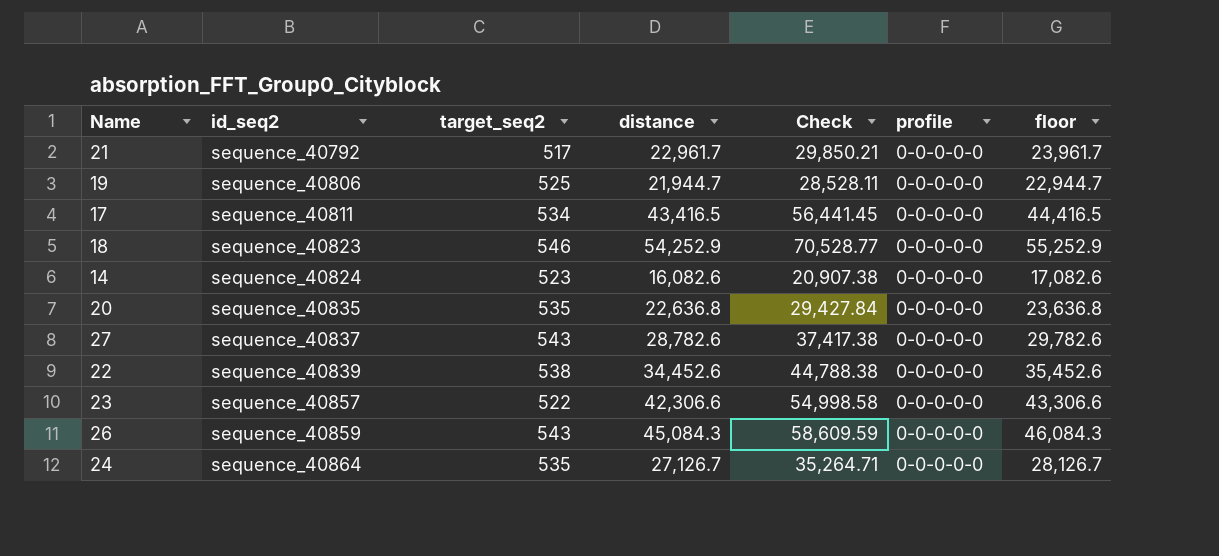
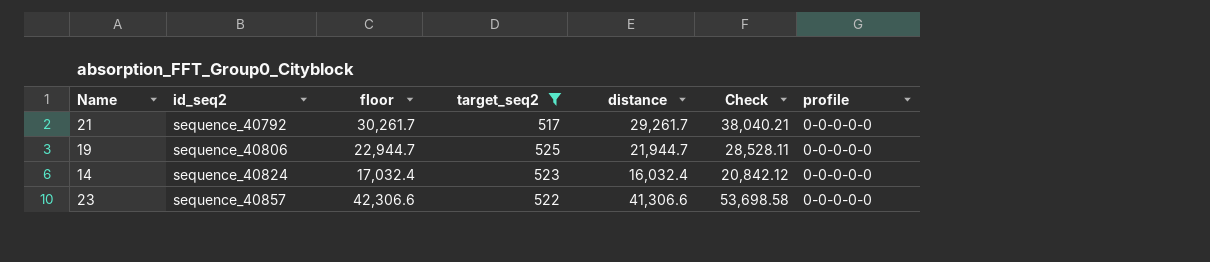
filter: none -> target_seq2 <= 525
column floor | position: 7 -> 3
21 | floor: 23,961.7 -> 30,261.7
21 | distance: 22,961.7 -> 29,261.7
21 | Check: 29,850.21 -> 38,040.21
14 | floor: 17,082.6 -> 17,032.4
14 | distance: 16,082.6 -> 16,032.4
14 | Check: 20,907.38 -> 20,842.12
23 | floor: 43,306.6 -> 42,306.6
23 | distance: 42,306.6 -> 41,306.6
23 | Check: 54,998.58 -> 53,698.58

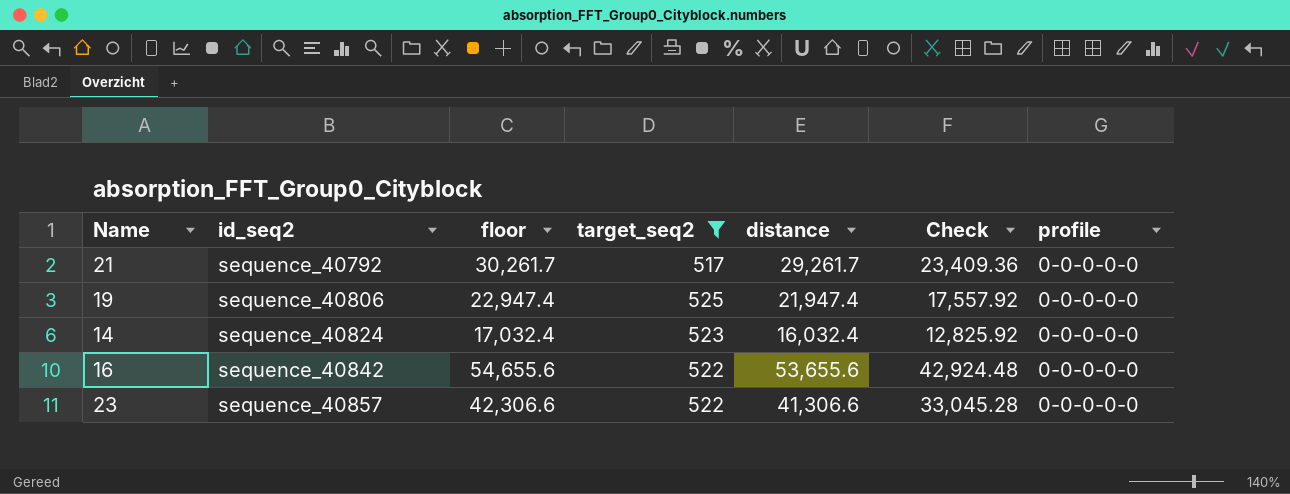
column Check | formula: [distance] * 1.3 -> [distance] * 0.8
19 | floor: 22,944.7 -> 22,947.4
19 | distance: 21,944.7 -> 21,947.4
row 16: none -> sequence_40842 | 54,655.6 | 522 | 53,655.6 | 42,924.48 | 0-0-0-0-0

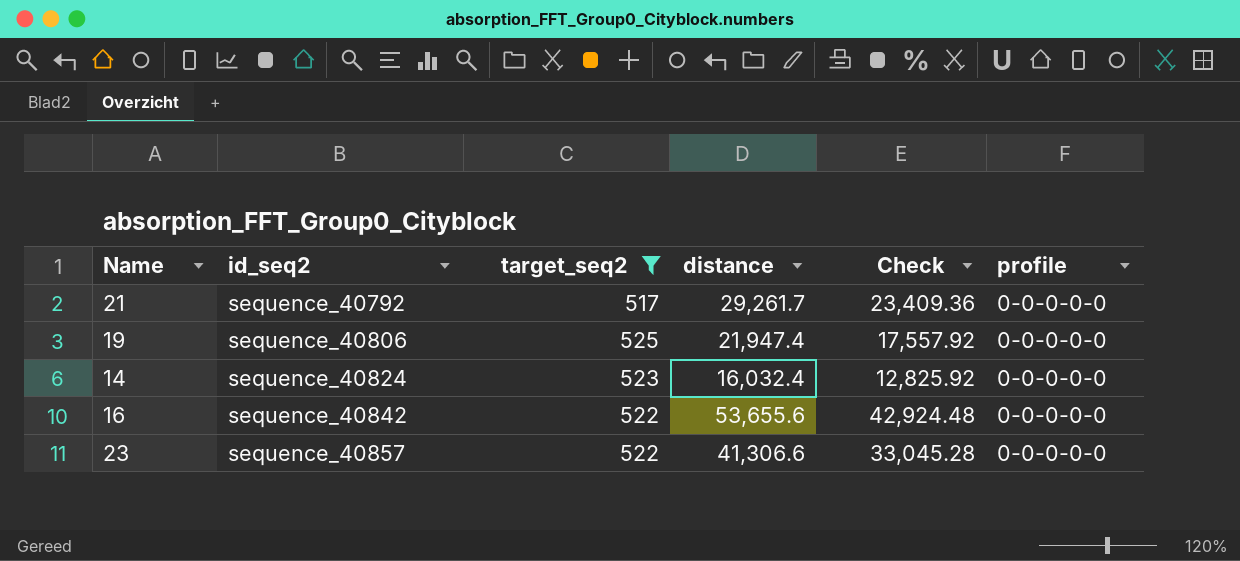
column floor | formula: [distance] + 1000 -> none

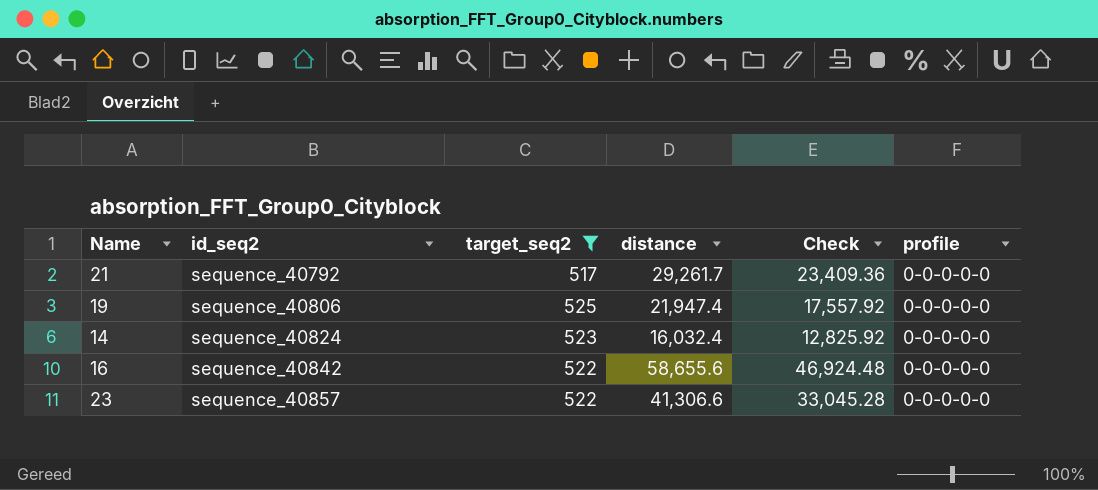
16 | distance: 53,655.6 -> 58,655.6
16 | Check: 42,924.48 -> 46,924.48

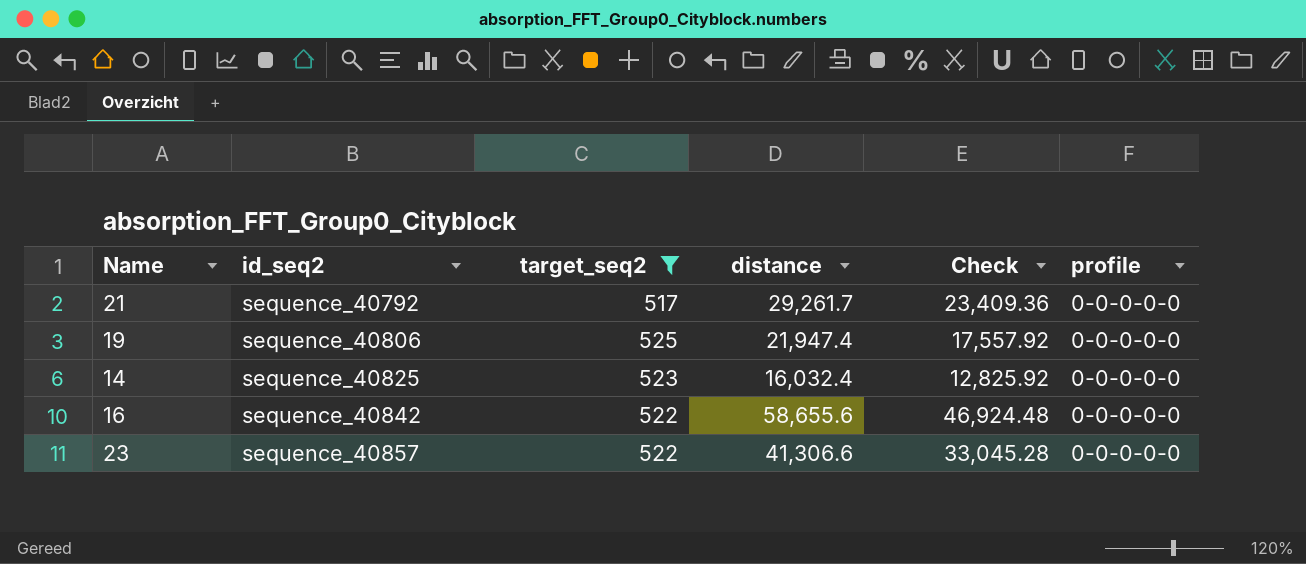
14 | id_seq2: sequence_40824 -> sequence_40825

